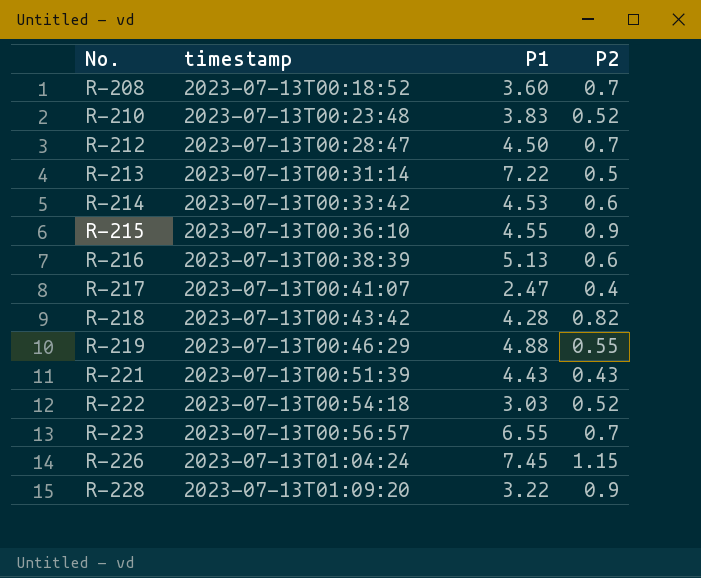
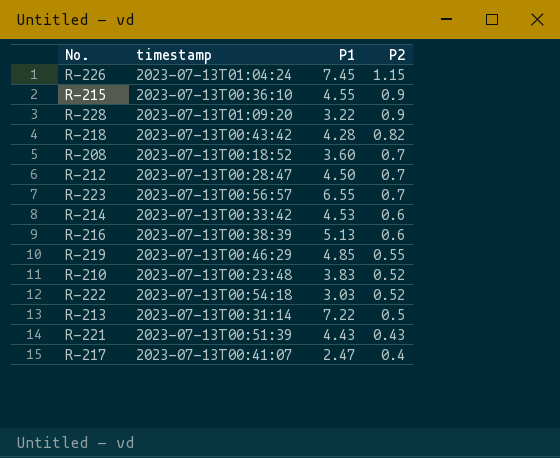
row order: No. ascending -> P2 descending
R-219 | P1: 4.88 -> 4.85

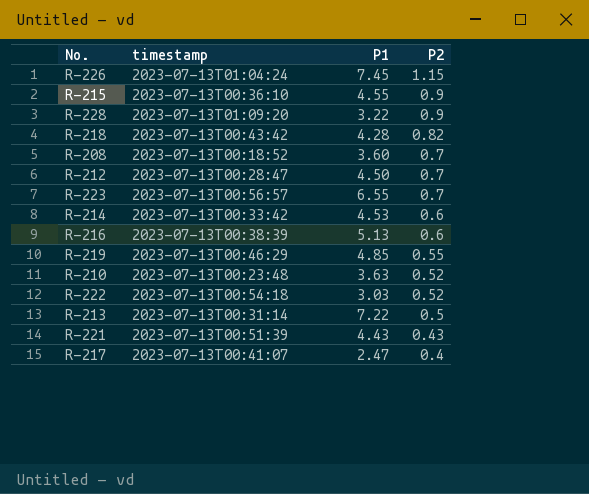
R-210 | P1: 3.83 -> 3.63

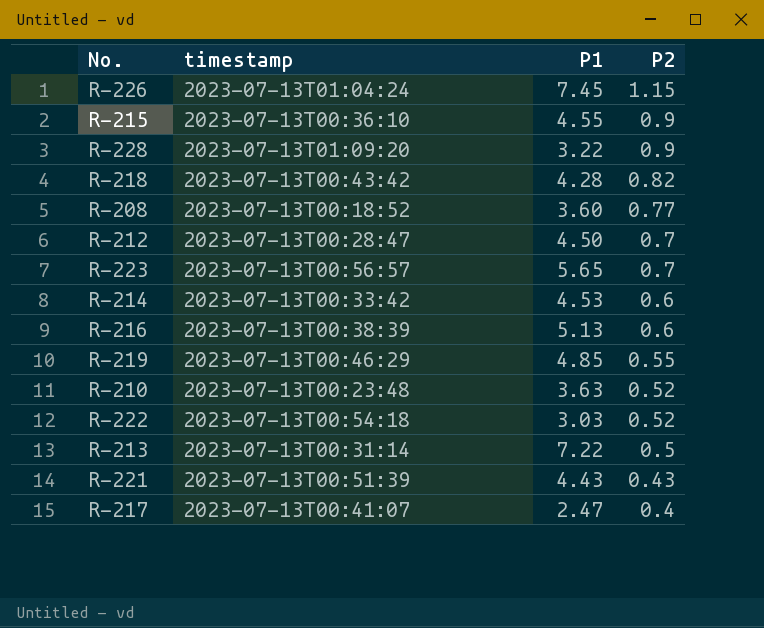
R-208 | P2: 0.7 -> 0.77
R-223 | P1: 6.55 -> 5.65

